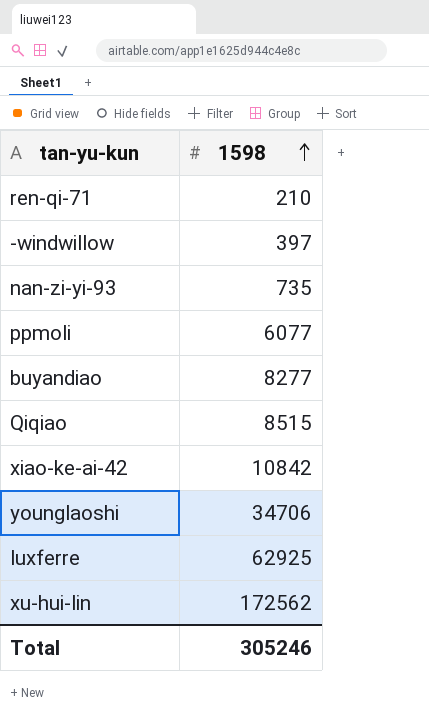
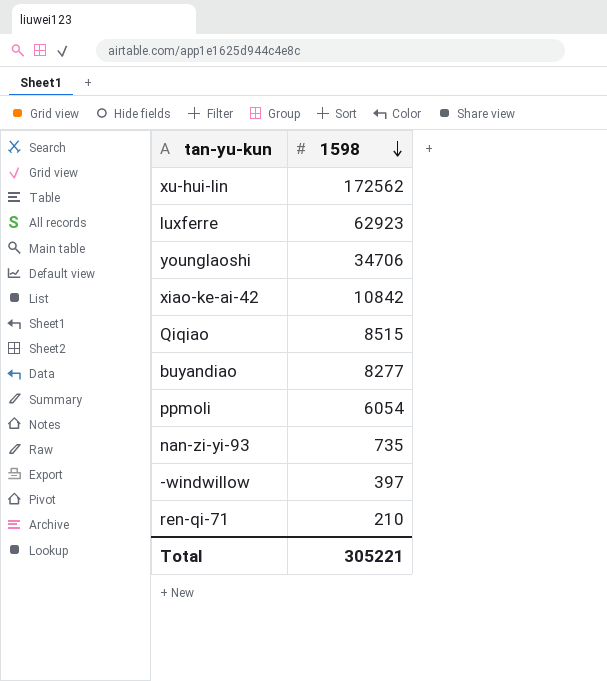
row order: 1598 ascending -> 1598 descending
luxferre | 1598: 62925 -> 62923
ppmoli | 1598: 6077 -> 6054
Total | 1598: 305246 -> 305221

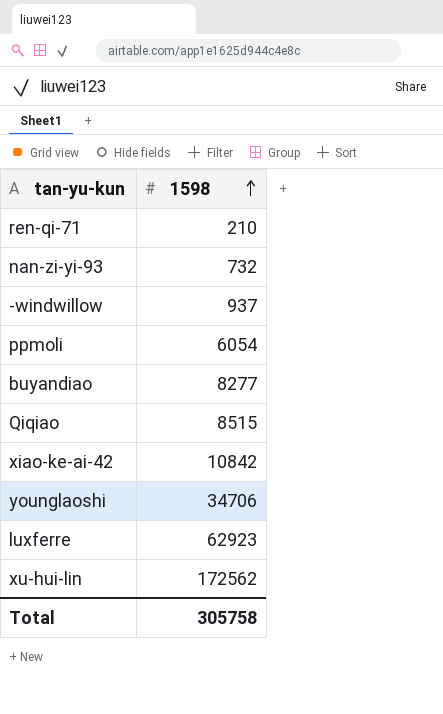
row order: 1598 descending -> 1598 ascending
nan-zi-yi-93 | 1598: 735 -> 732
-windwillow | 1598: 397 -> 937
Total | 1598: 305221 -> 305758

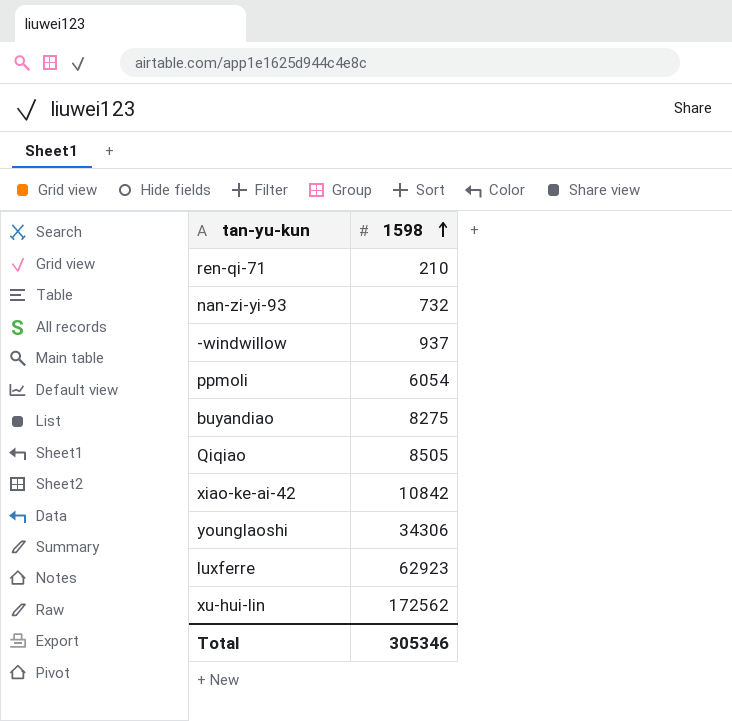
buyandiao | 1598: 8277 -> 8275
Qiqiao | 1598: 8515 -> 8505
younglaoshi | 1598: 34706 -> 34306
Total | 1598: 305758 -> 305346

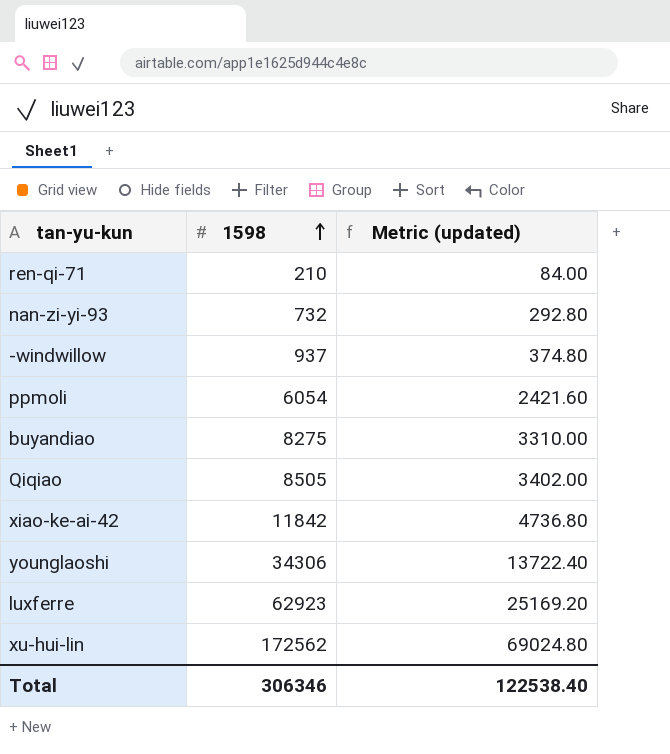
column Metric (updated) | formula: none -> [1598] * 0.4
xiao-ke-ai-42 | 1598: 10842 -> 11842
Total | 1598: 305346 -> 306346

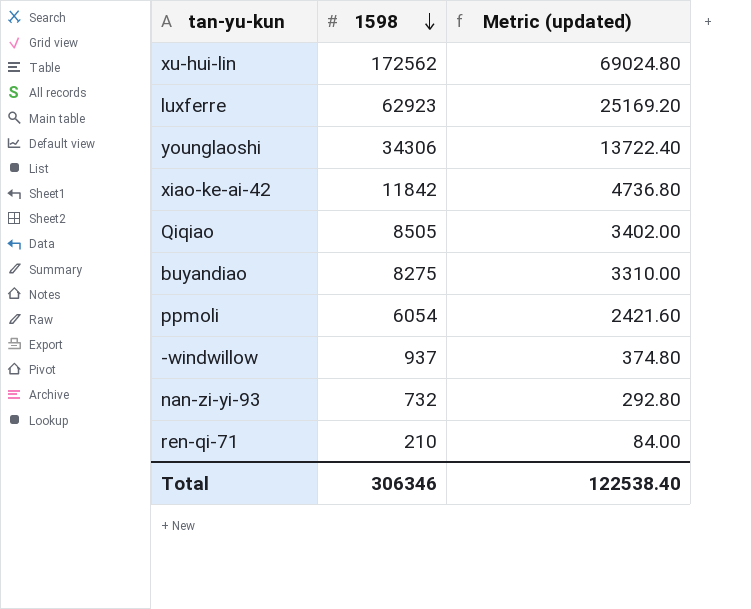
row order: 1598 ascending -> 1598 descending

